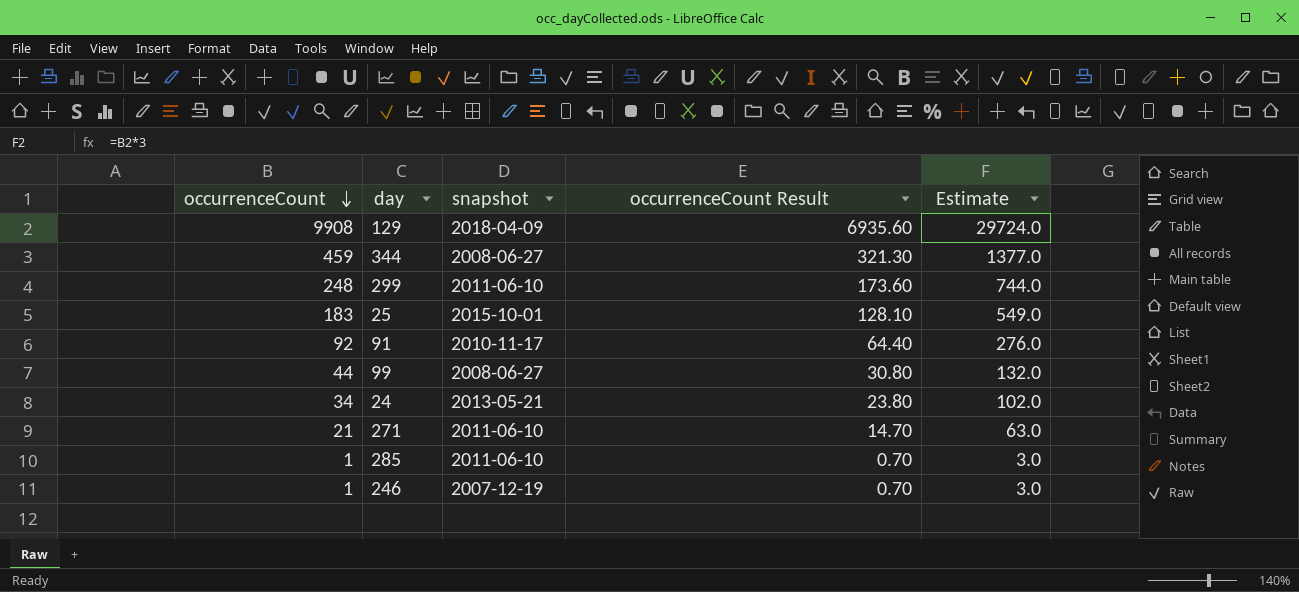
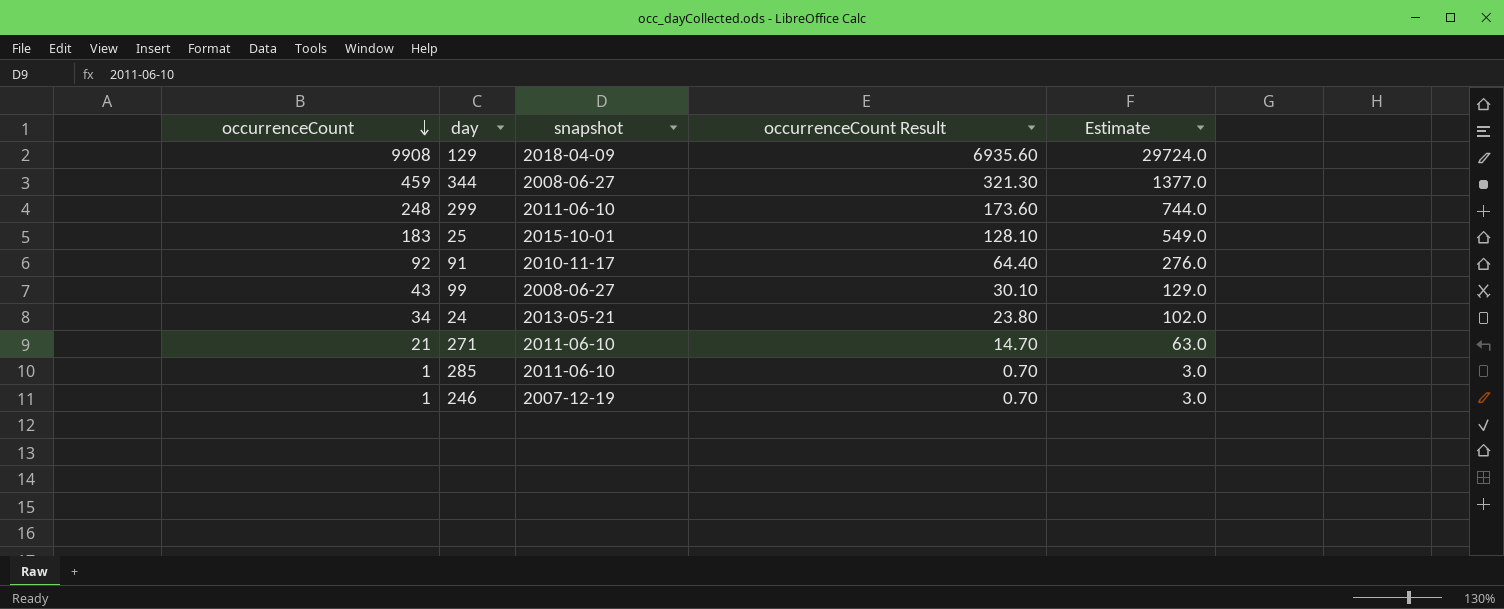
99 | occurrenceCount: 44 -> 43
99 | occurrenceCount Result: 30.80 -> 30.10
99 | Estimate: 132.0 -> 129.0

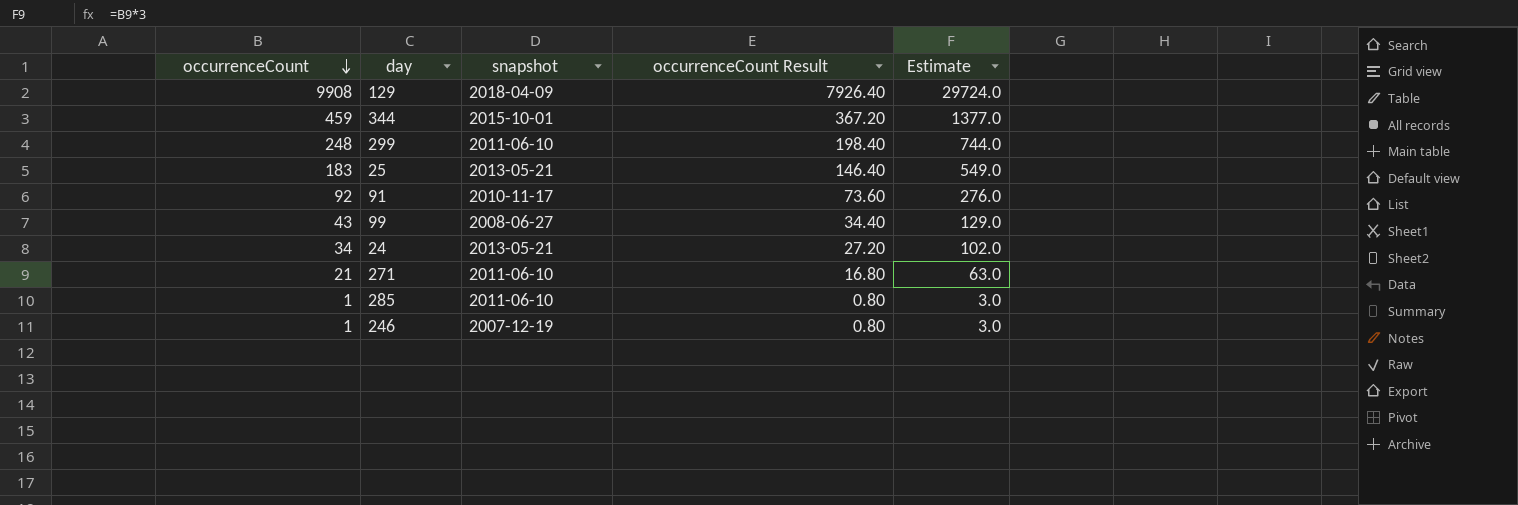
column occurrenceCount Result | formula: [occurrenceCount] * 0.7 -> [occurrenceCount] * 0.8
344 | snapshot: 2008-06-27 -> 2015-10-01
25 | snapshot: 2015-10-01 -> 2013-05-21

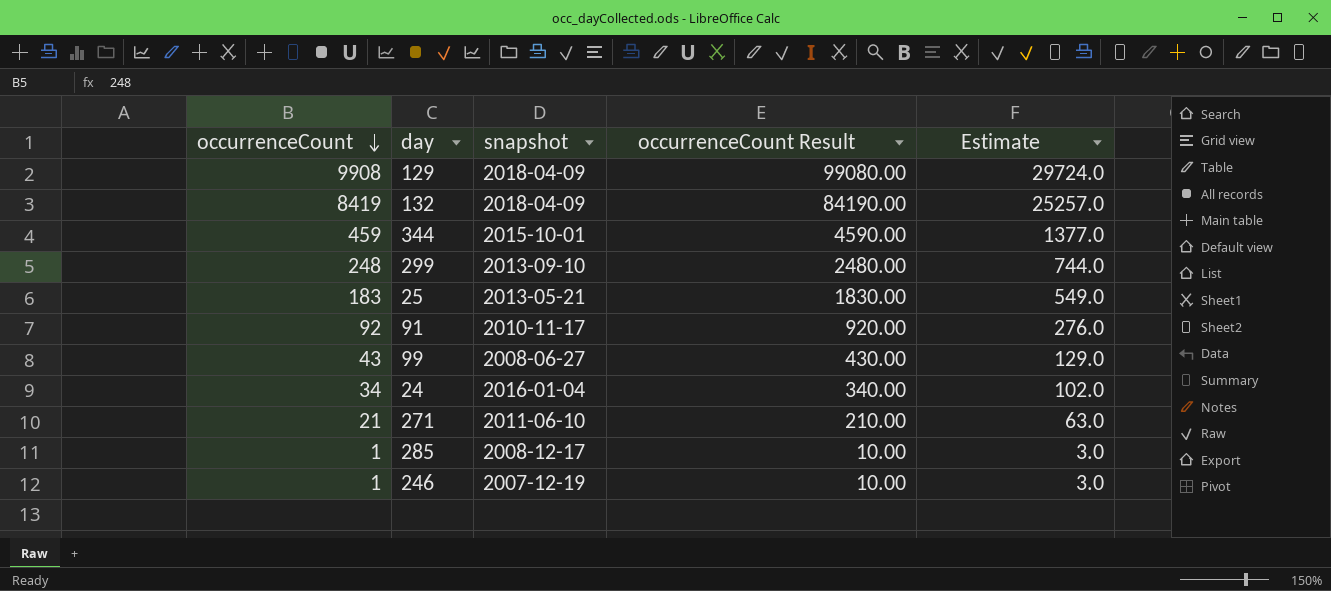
column occurrenceCount Result | formula: [occurrenceCount] * 0.8 -> [occurrenceCount] * 10
row 132: none -> 8419 | 2018-04-09 | 84190.00 | 25257.0
299 | snapshot: 2011-06-10 -> 2013-09-10
24 | snapshot: 2013-05-21 -> 2016-01-04
285 | snapshot: 2011-06-10 -> 2008-12-17

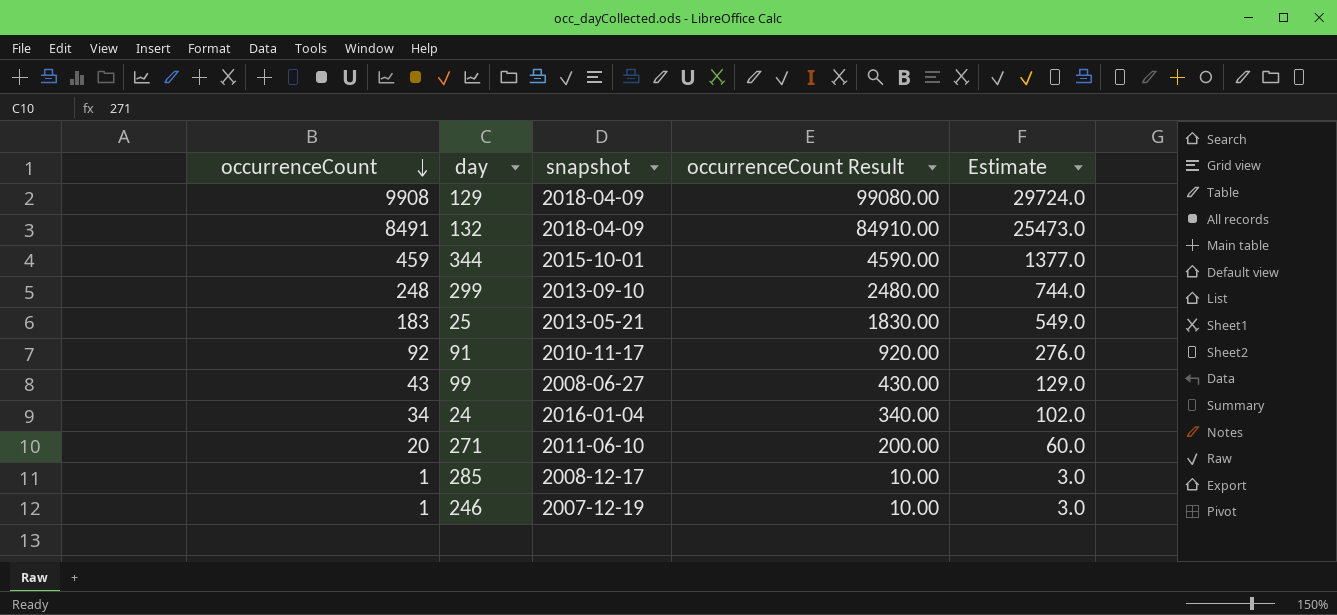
132 | occurrenceCount: 8419 -> 8491
132 | occurrenceCount Result: 84190.00 -> 84910.00
132 | Estimate: 25257.0 -> 25473.0
271 | occurrenceCount: 21 -> 20
271 | occurrenceCount Result: 210.00 -> 200.00
271 | Estimate: 63.0 -> 60.0

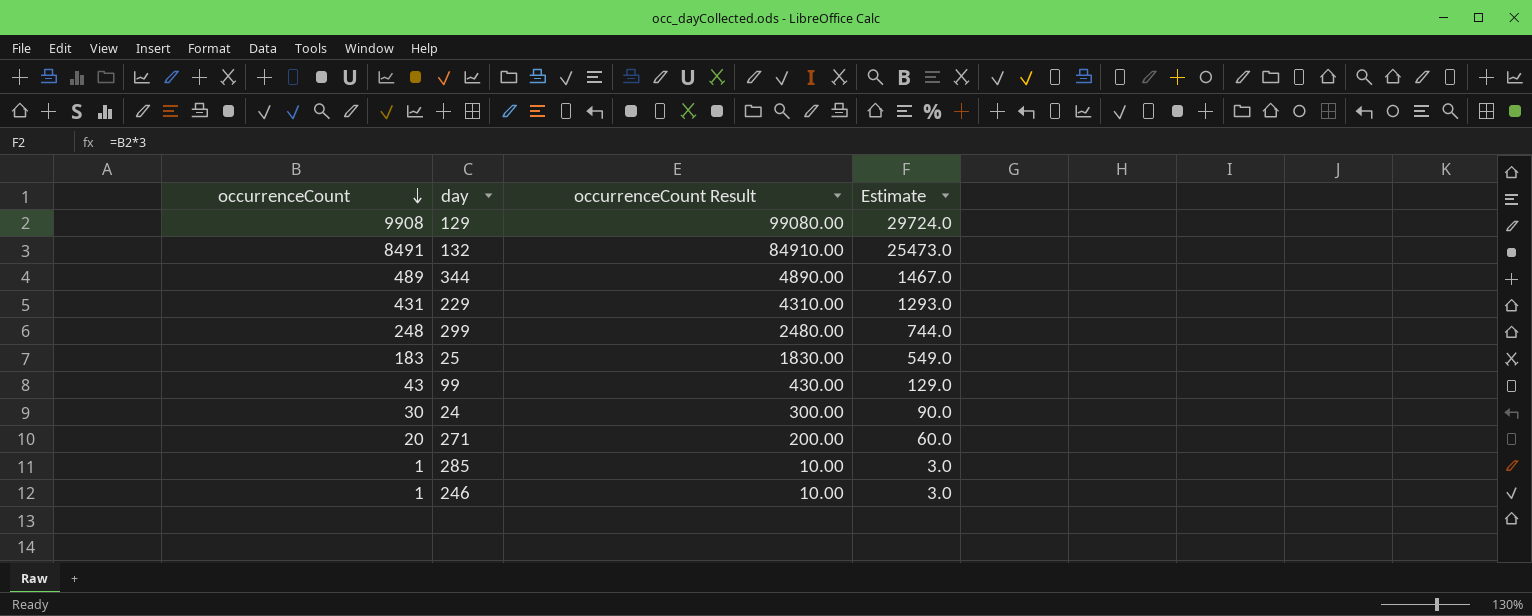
column snapshot | position: 3 -> none
row 91: 92 | 2010-11-17 | 920.00 | 276.0 -> none
344 | occurrenceCount: 459 -> 489
344 | occurrenceCount Result: 4590.00 -> 4890.00
344 | Estimate: 1377.0 -> 1467.0
row 229: none -> 431 | 4310.00 | 1293.0
24 | occurrenceCount: 34 -> 30
24 | occurrenceCount Result: 340.00 -> 300.00
24 | Estimate: 102.0 -> 90.0

